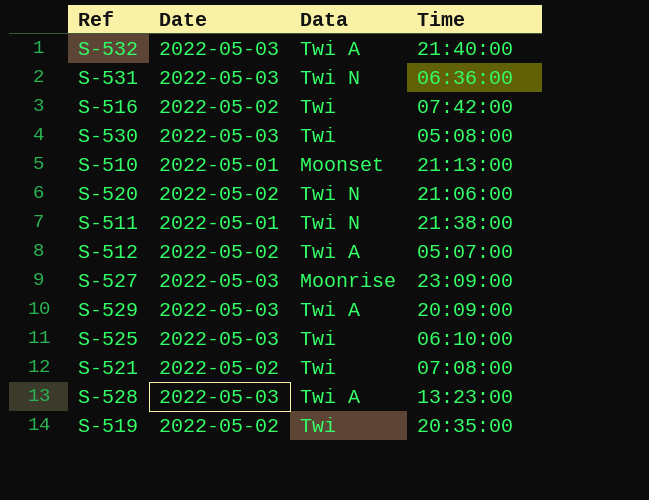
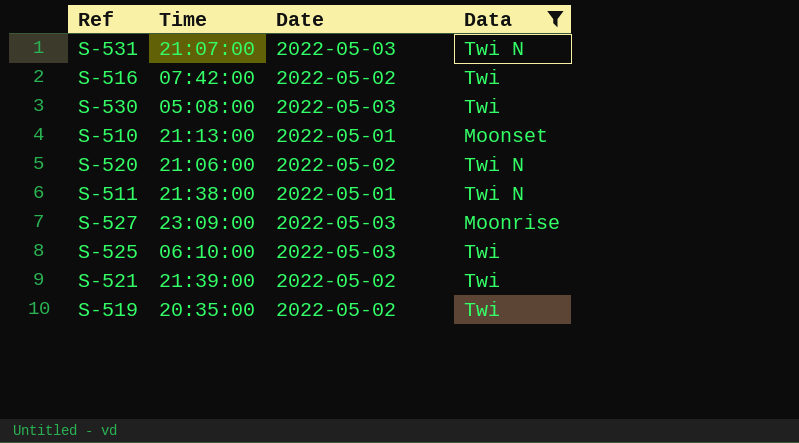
filter: none -> Data != Twi A
column Time | position: 4 -> 2
S-531 | Time: 06:36:00 -> 21:07:00
S-521 | Time: 07:08:00 -> 21:39:00

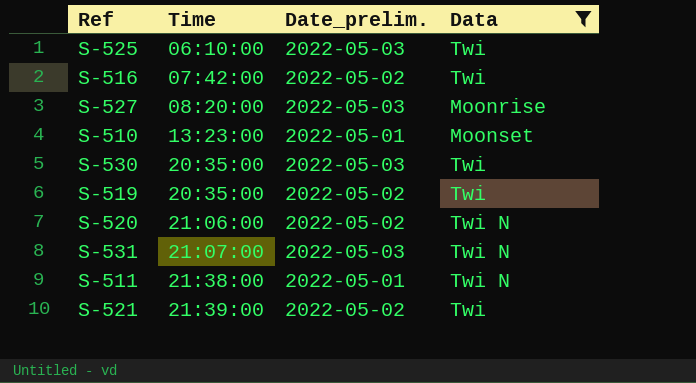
row order: none -> Time ascending
column name: Date -> Date_prelim.
S-527 | Time: 23:09:00 -> 08:20:00
S-510 | Time: 21:13:00 -> 13:23:00
S-530 | Time: 05:08:00 -> 20:35:00

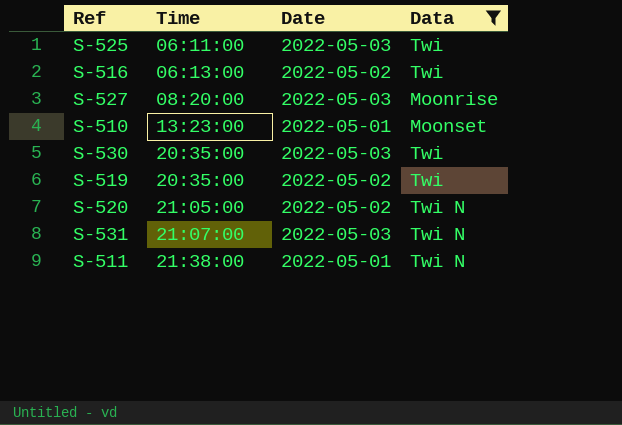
column name: Date_prelim. -> Date
row S-521: 21:39:00 | 2022-05-02 | Twi -> none
S-525 | Time: 06:10:00 -> 06:11:00
S-516 | Time: 07:42:00 -> 06:13:00
S-520 | Time: 21:06:00 -> 21:05:00

